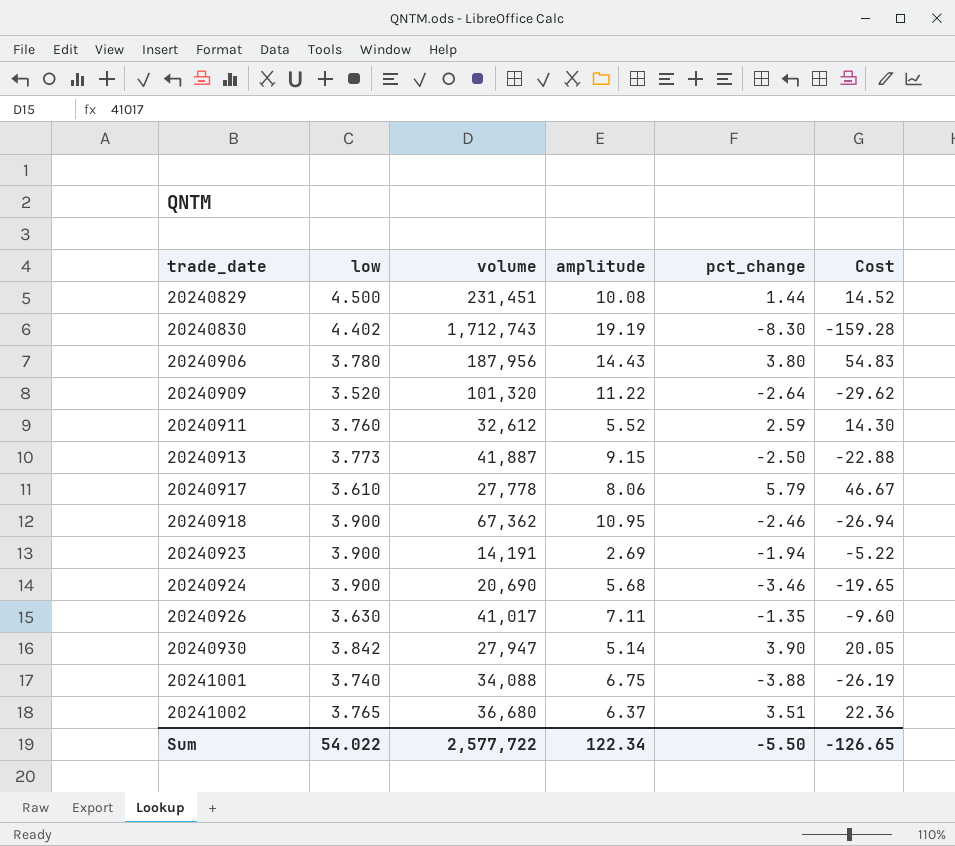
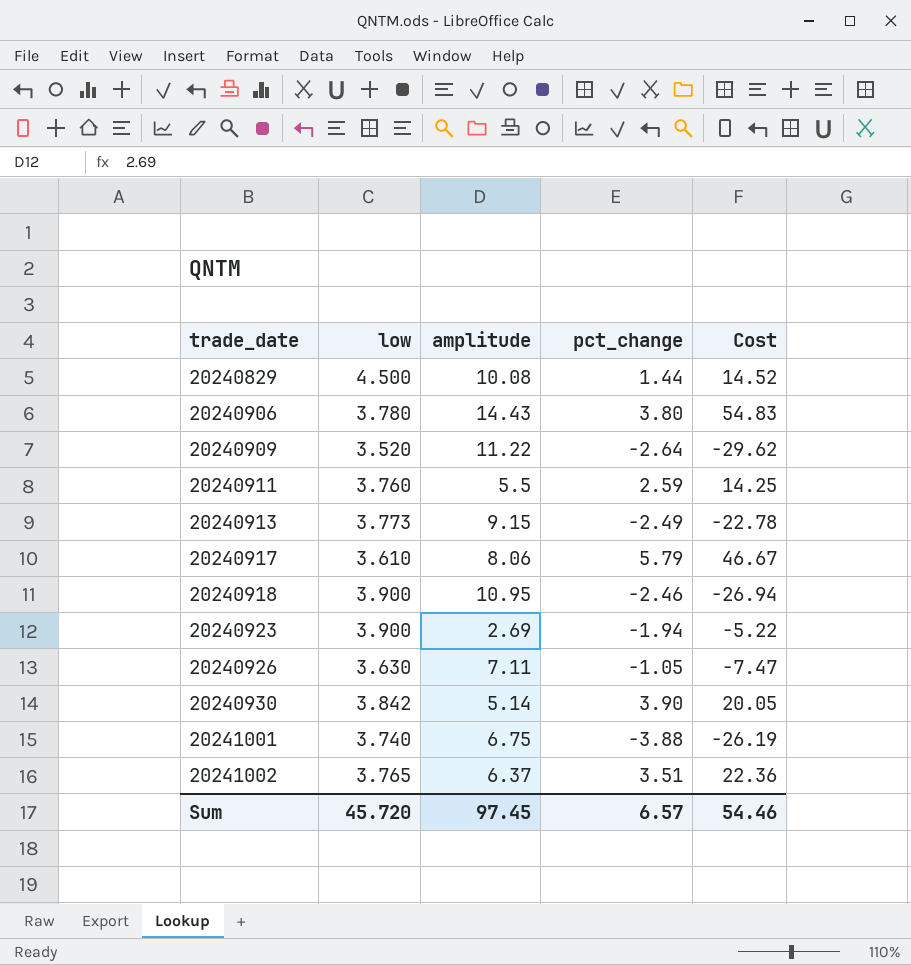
column volume | position: 3 -> none
row 20240830: 4.402 | 1,712,743 | 19.19 | -8.30 | -159.28 -> none
row 20240924: 3.900 | 20,690 | 5.68 | -3.46 | -19.65 -> none
20240911 | amplitude: 5.52 -> 5.5
20240911 | Cost: 14.30 -> 14.25
20240913 | pct_change: -2.50 -> -2.49
20240913 | Cost: -22.88 -> -22.78
20240926 | pct_change: -1.35 -> -1.05
20240926 | Cost: -9.60 -> -7.47
Sum | low: 54.022 -> 45.720
Sum | amplitude: 122.34 -> 97.45
Sum | pct_change: -5.50 -> 6.57
Sum | Cost: -126.65 -> 54.46

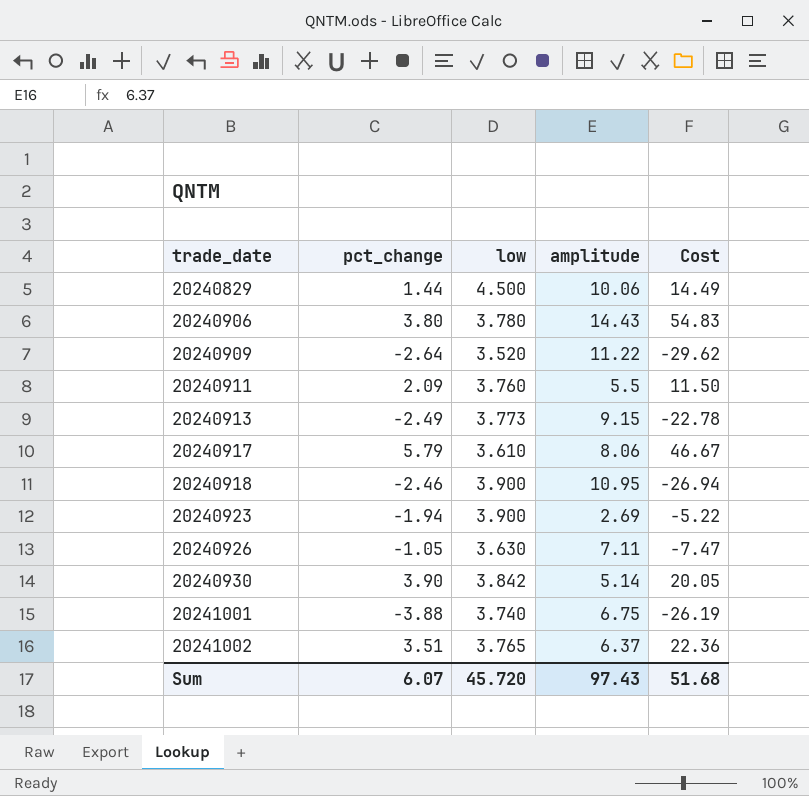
column pct_change | position: 4 -> 2
20240829 | amplitude: 10.08 -> 10.06
20240829 | Cost: 14.52 -> 14.49
20240911 | pct_change: 2.59 -> 2.09
20240911 | Cost: 14.25 -> 11.50
Sum | pct_change: 6.57 -> 6.07
Sum | amplitude: 97.45 -> 97.43
Sum | Cost: 54.46 -> 51.68

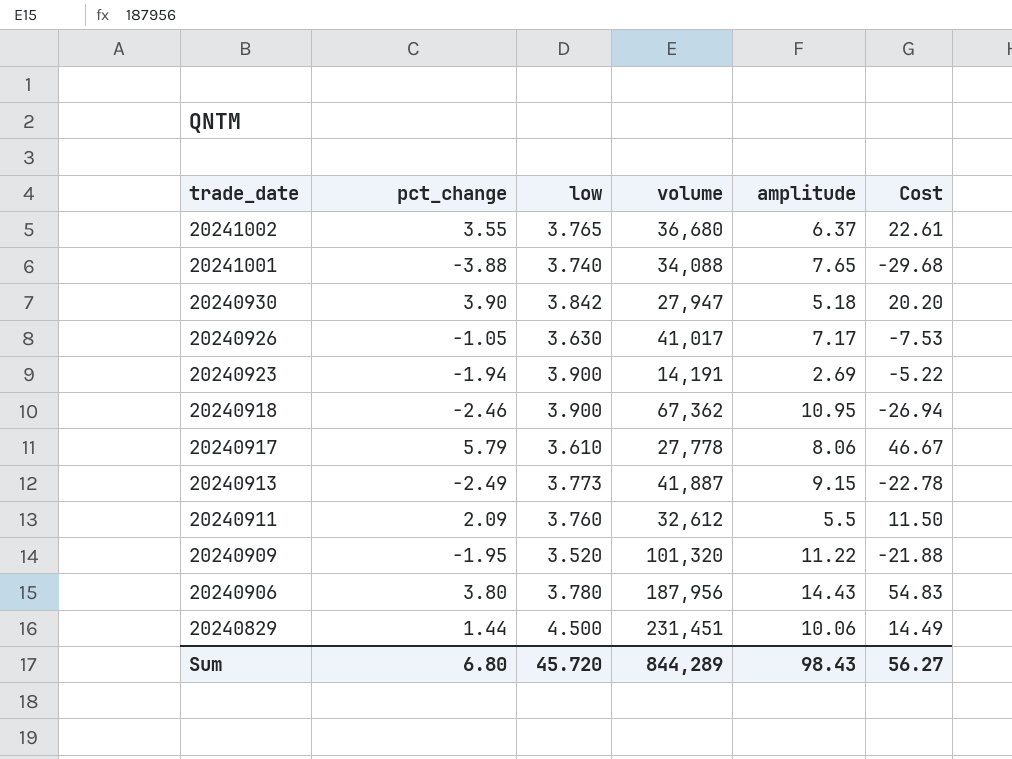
row order: trade_date ascending -> trade_date descending
column volume | position: none -> 4
20241002 | pct_change: 3.51 -> 3.55
20241002 | Cost: 22.36 -> 22.61
20241001 | amplitude: 6.75 -> 7.65
20241001 | Cost: -26.19 -> -29.68
20240930 | amplitude: 5.14 -> 5.18
20240930 | Cost: 20.05 -> 20.20
20240926 | amplitude: 7.11 -> 7.17
20240926 | Cost: -7.47 -> -7.53
20240909 | pct_change: -2.64 -> -1.95
20240909 | Cost: -29.62 -> -21.88
Sum | pct_change: 6.07 -> 6.80
Sum | amplitude: 97.43 -> 98.43
Sum | Cost: 51.68 -> 56.27

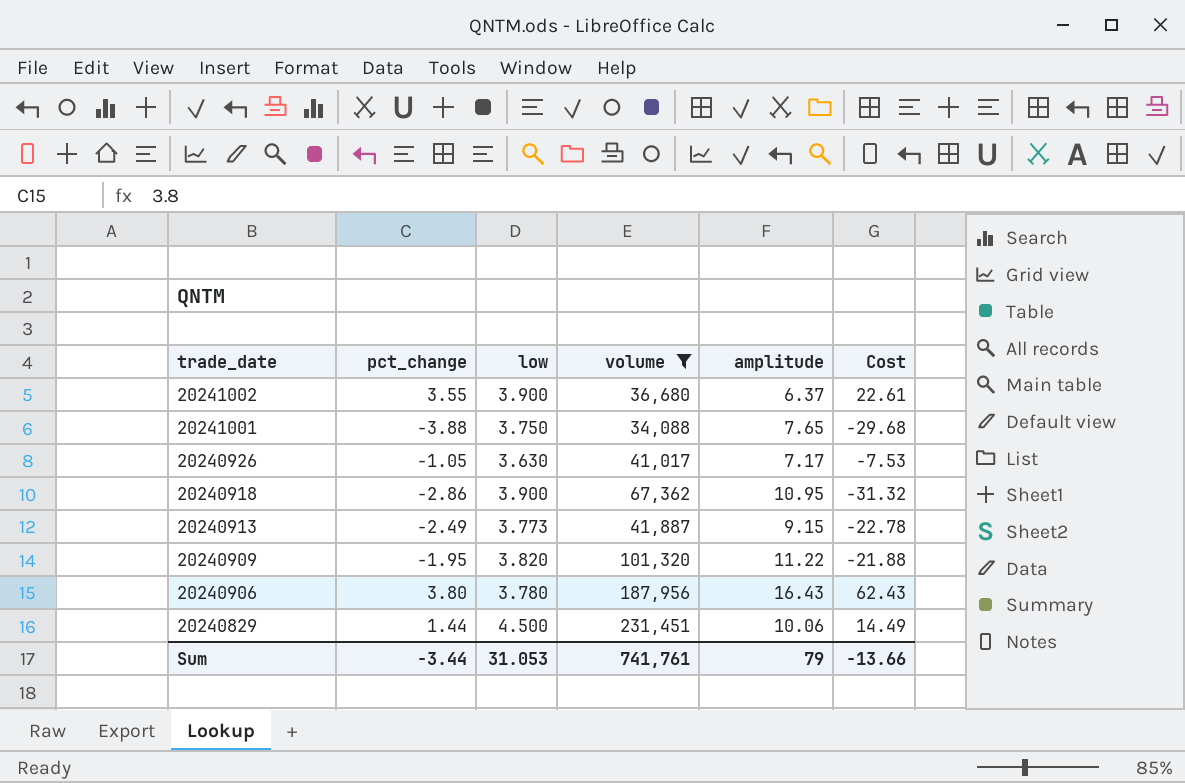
filter: none -> volume >= 34,088
20241002 | low: 3.765 -> 3.900
20241001 | low: 3.740 -> 3.750
20240918 | pct_change: -2.46 -> -2.86
20240918 | Cost: -26.94 -> -31.32
20240909 | low: 3.520 -> 3.820
20240906 | amplitude: 14.43 -> 16.43
20240906 | Cost: 54.83 -> 62.43
Sum | pct_change: 6.80 -> -3.44
Sum | low: 45.720 -> 31.053
Sum | volume: 844,289 -> 741,761
Sum | amplitude: 98.43 -> 79
Sum | Cost: 56.27 -> -13.66

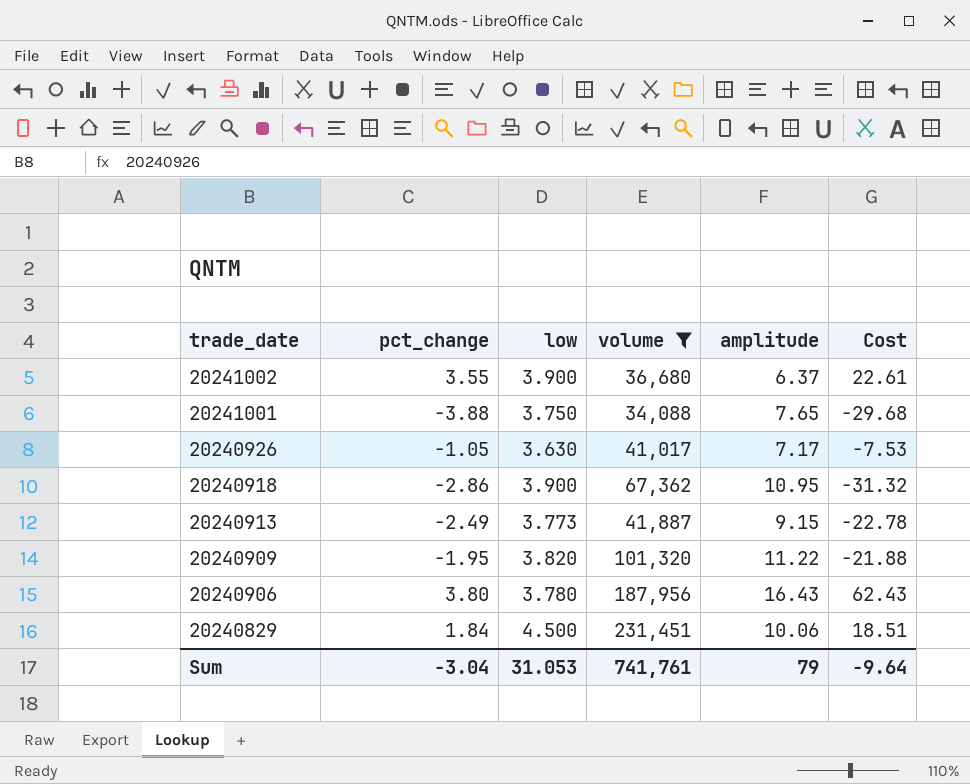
20240829 | pct_change: 1.44 -> 1.84
20240829 | Cost: 14.49 -> 18.51
Sum | pct_change: -3.44 -> -3.04
Sum | Cost: -13.66 -> -9.64

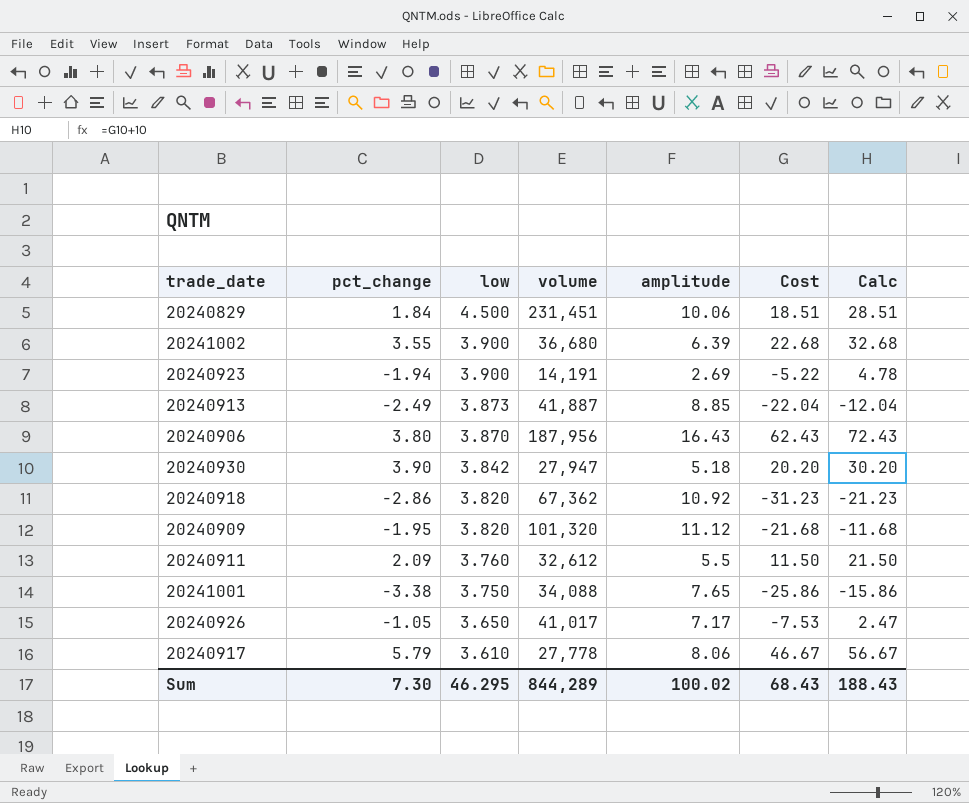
filter: volume >= 34,088 -> none
row order: trade_date descending -> low descending
column Calc | formula: none -> [Cost] + 10
20241002 | amplitude: 6.37 -> 6.39
20241002 | Cost: 22.61 -> 22.68
20240913 | low: 3.773 -> 3.873
20240913 | amplitude: 9.15 -> 8.85
20240913 | Cost: -22.78 -> -22.04
20240906 | low: 3.780 -> 3.870
20240918 | low: 3.900 -> 3.820
20240918 | amplitude: 10.95 -> 10.92
20240918 | Cost: -31.32 -> -31.23
20240909 | amplitude: 11.22 -> 11.12
20240909 | Cost: -21.88 -> -21.68
20241001 | pct_change: -3.88 -> -3.38
20241001 | Cost: -29.68 -> -25.86
20240926 | low: 3.630 -> 3.650
Sum | pct_change: -3.04 -> 7.30
Sum | low: 31.053 -> 46.295
Sum | volume: 741,761 -> 844,289
Sum | amplitude: 79 -> 100.02
Sum | Cost: -9.64 -> 68.43

